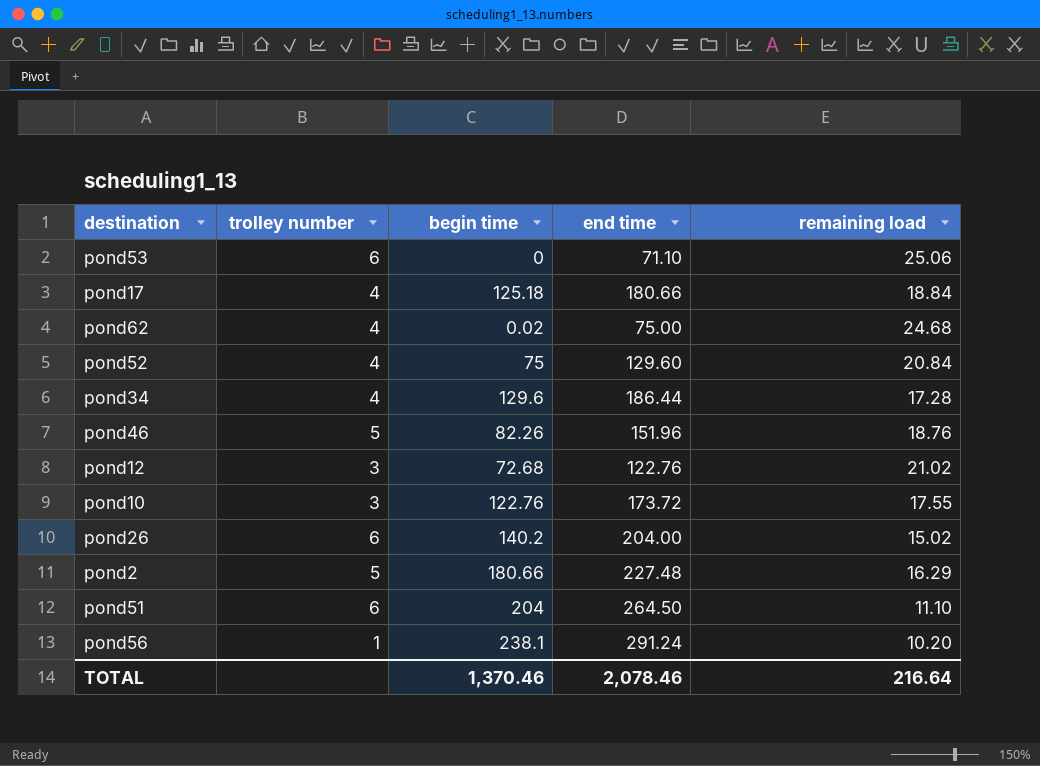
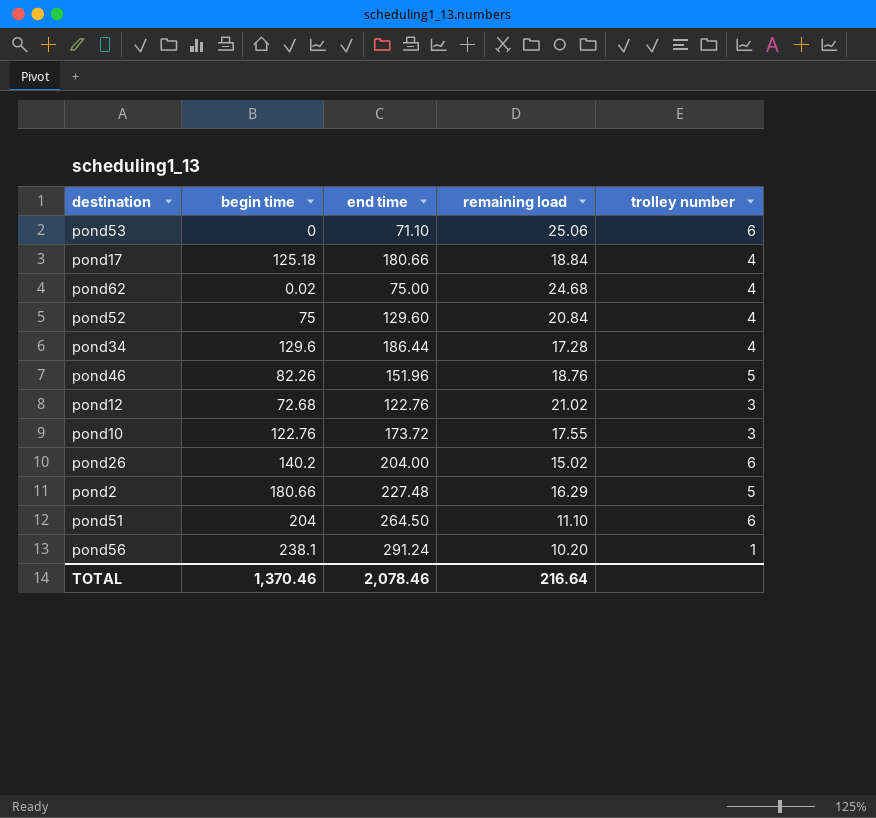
column trolley number | position: 2 -> 5

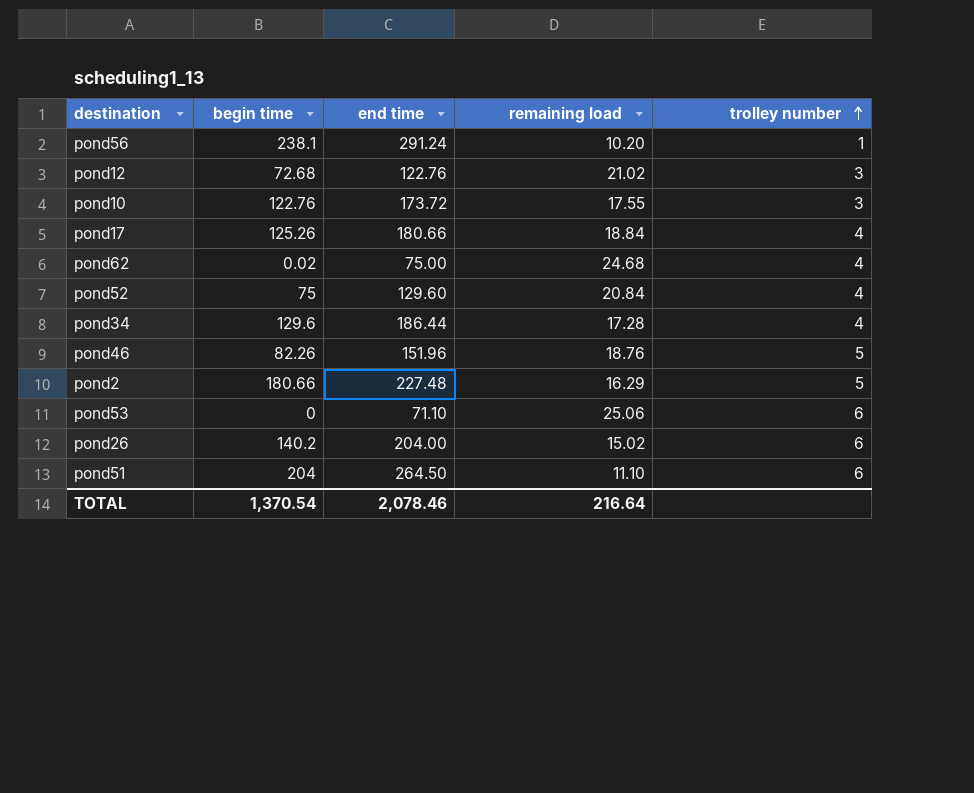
row order: none -> trolley number ascending
pond17 | begin time: 125.18 -> 125.26
TOTAL | begin time: 1,370.46 -> 1,370.54

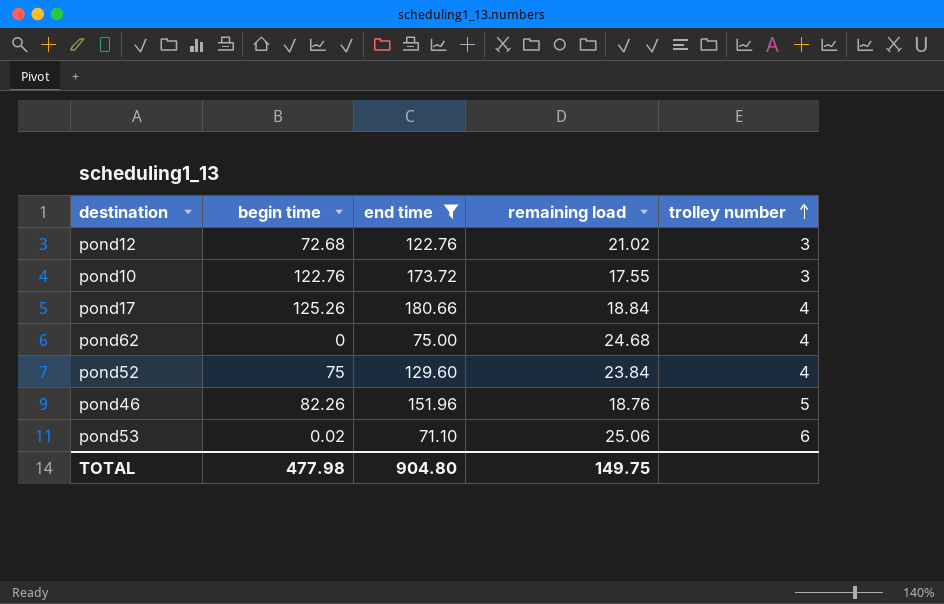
filter: none -> end time <= 180.66
pond62 | begin time: 0.02 -> 0
pond52 | remaining load: 20.84 -> 23.84
pond53 | begin time: 0 -> 0.02
TOTAL | begin time: 1,370.54 -> 477.98
TOTAL | end time: 2,078.46 -> 904.80
TOTAL | remaining load: 216.64 -> 149.75

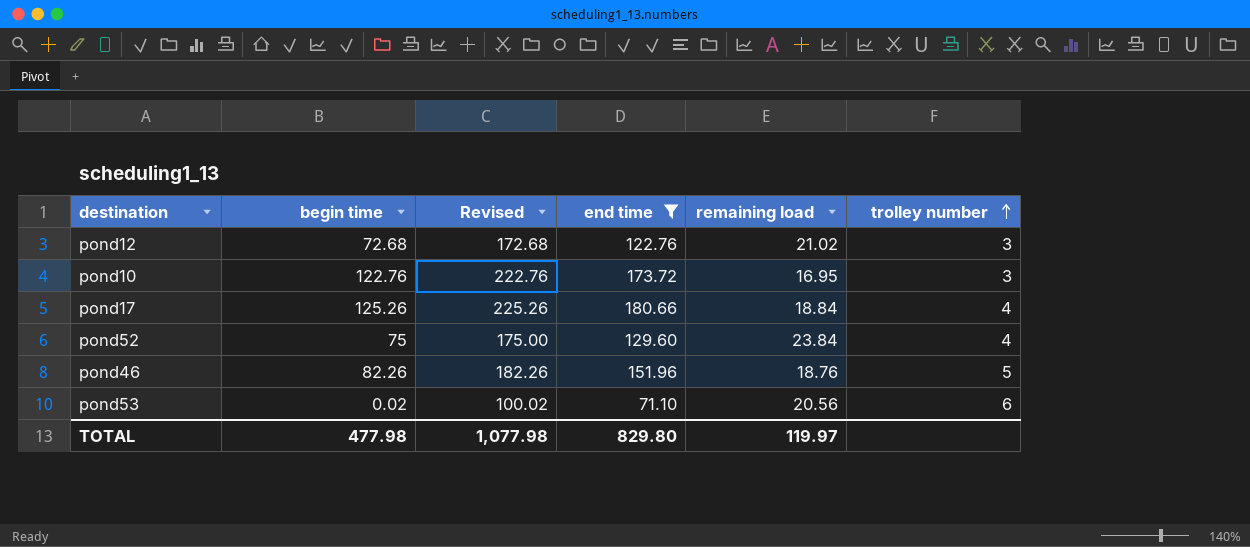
column Revised | formula: none -> [begin time] + 100
row pond62: 0 | 75.00 | 24.68 | 4 -> none
pond10 | remaining load: 17.55 -> 16.95
pond53 | remaining load: 25.06 -> 20.56
TOTAL | end time: 904.80 -> 829.80
TOTAL | remaining load: 149.75 -> 119.97

